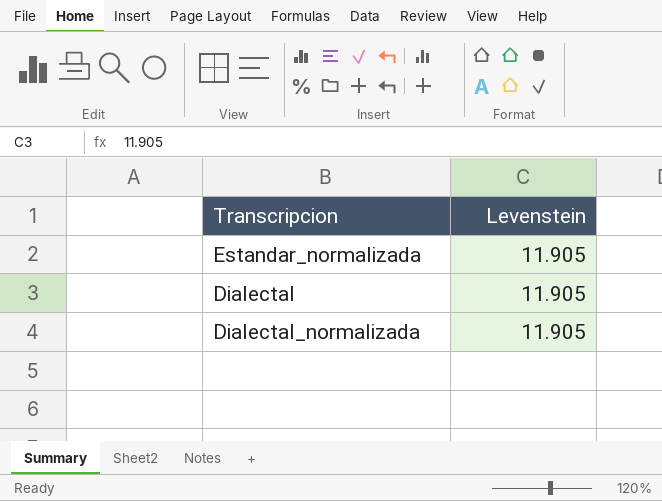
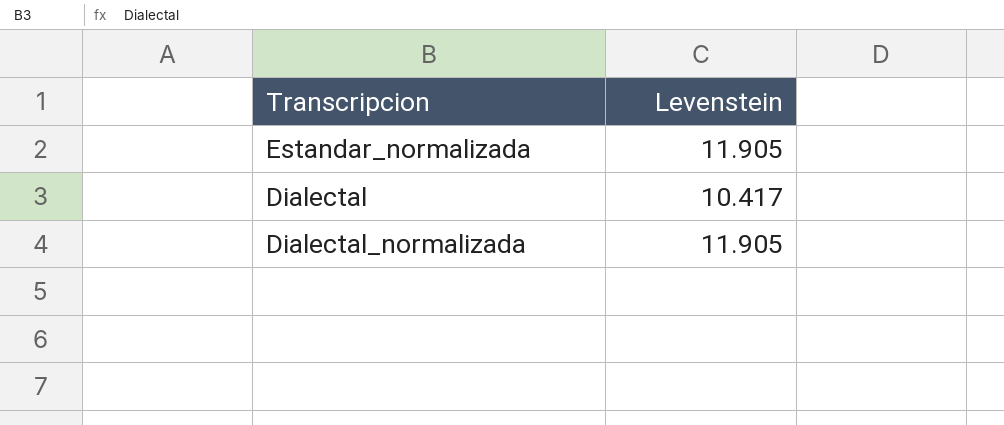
Dialectal | Levenstein: 11.905 -> 10.417

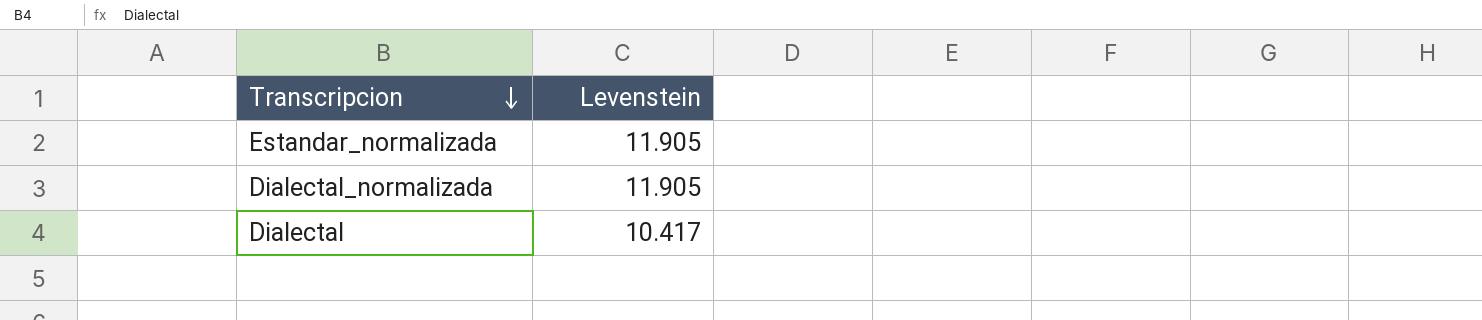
row order: none -> Transcripcion descending

